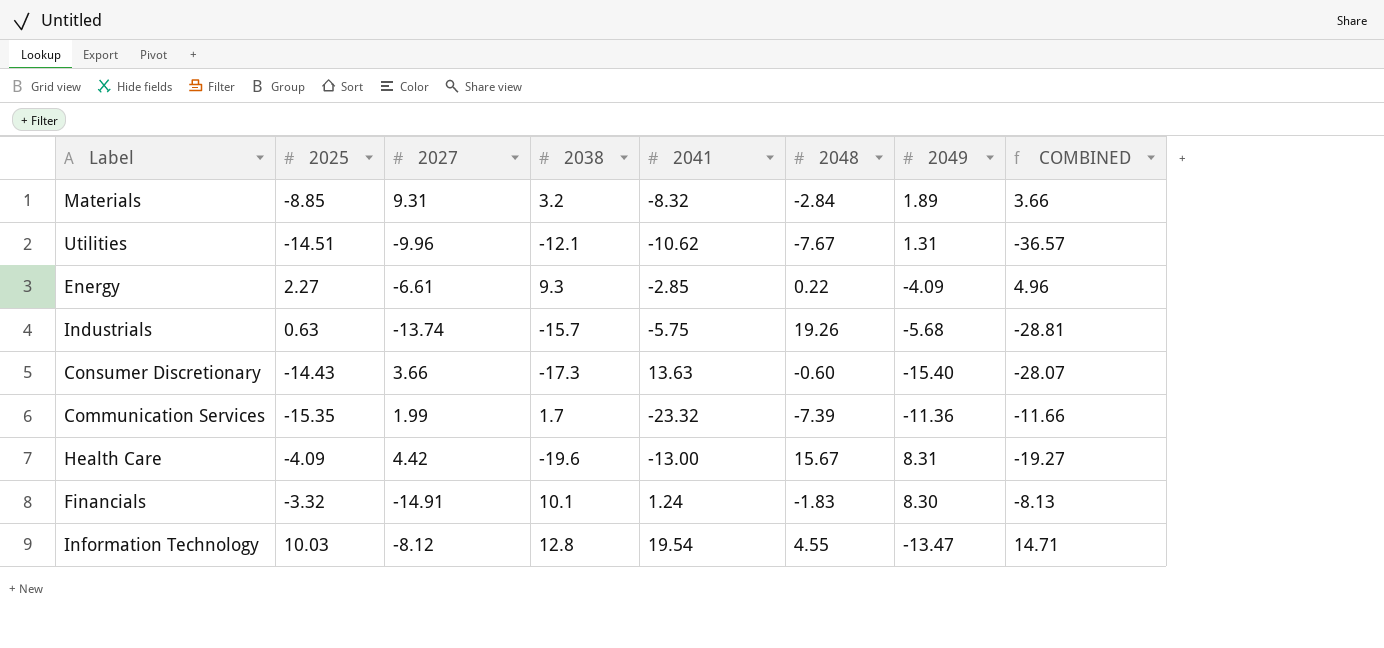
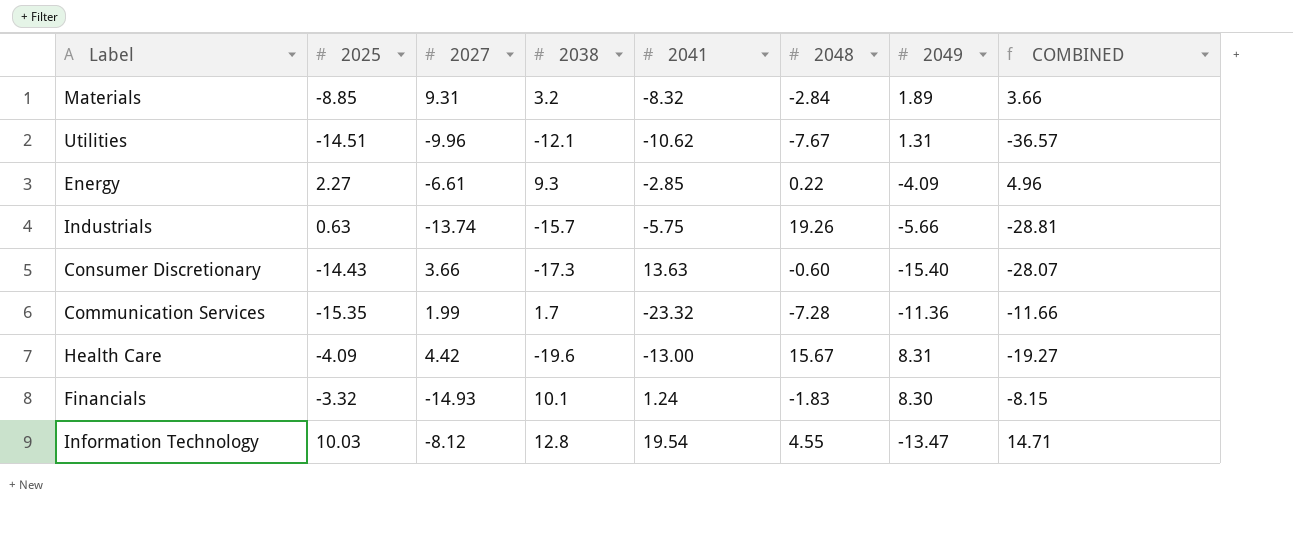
Industrials | 2049: -5.68 -> -5.66
Communication Services | 2048: -7.39 -> -7.28
Financials | 2027: -14.91 -> -14.93
Financials | COMBINED: -8.13 -> -8.15

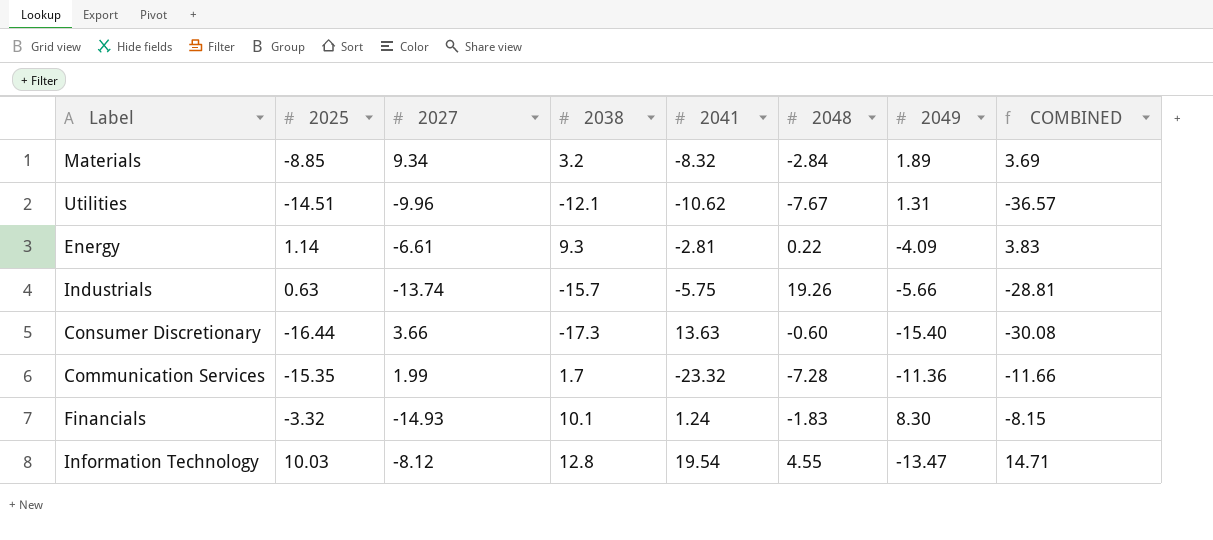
row Health Care: -4.09 | 4.42 | -19.6 | -13.00 | 15.67 | 8.31 | -19.27 -> none
Materials | 2027: 9.31 -> 9.34
Materials | COMBINED: 3.66 -> 3.69
Energy | 2025: 2.27 -> 1.14
Energy | 2041: -2.85 -> -2.81
Energy | COMBINED: 4.96 -> 3.83
Consumer Discretionary | 2025: -14.43 -> -16.44
Consumer Discretionary | COMBINED: -28.07 -> -30.08

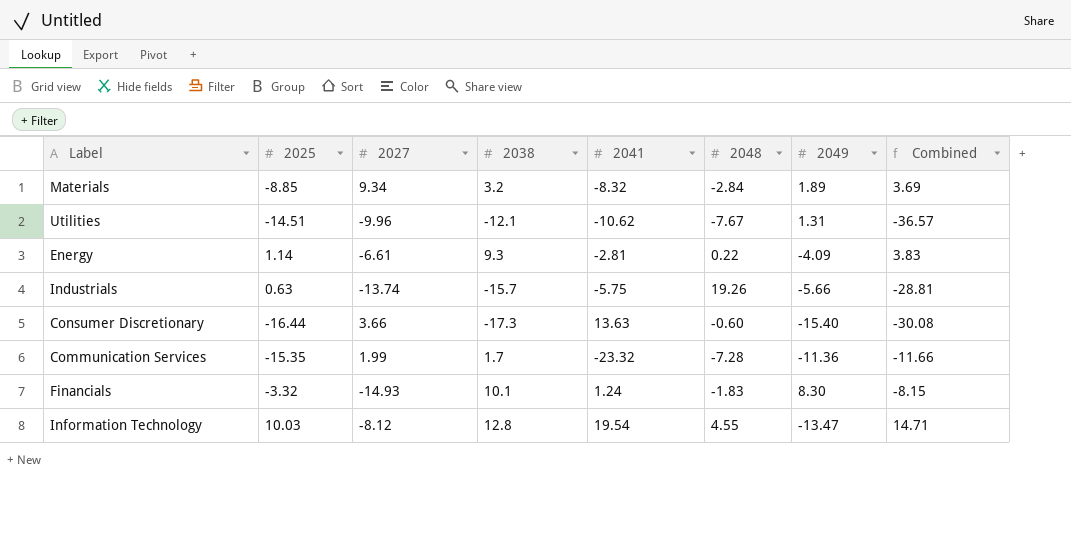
column name: COMBINED -> Combined

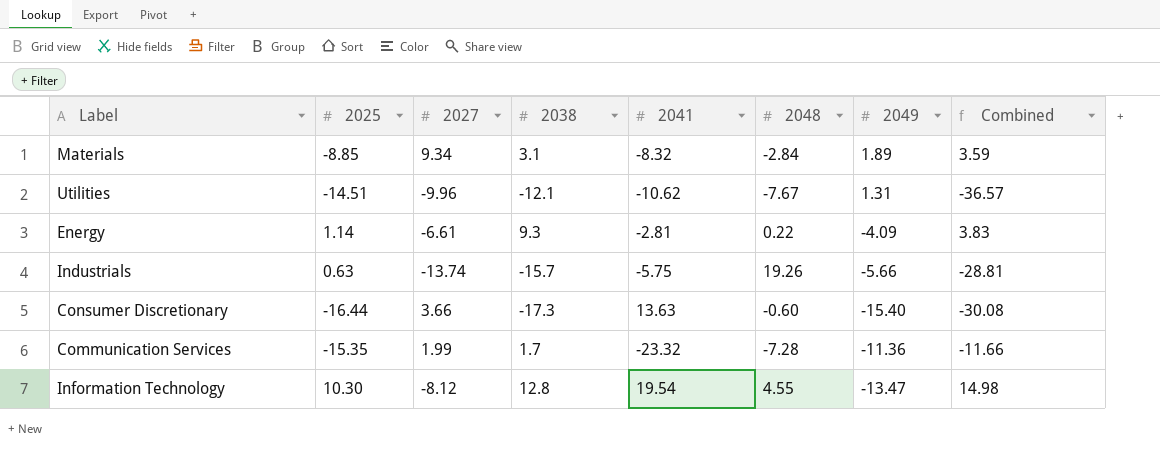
row Financials: -3.32 | -14.93 | 10.1 | 1.24 | -1.83 | 8.30 | -8.15 -> none
Materials | 2038: 3.2 -> 3.1
Materials | Combined: 3.69 -> 3.59
Information Technology | 2025: 10.03 -> 10.30
Information Technology | Combined: 14.71 -> 14.98

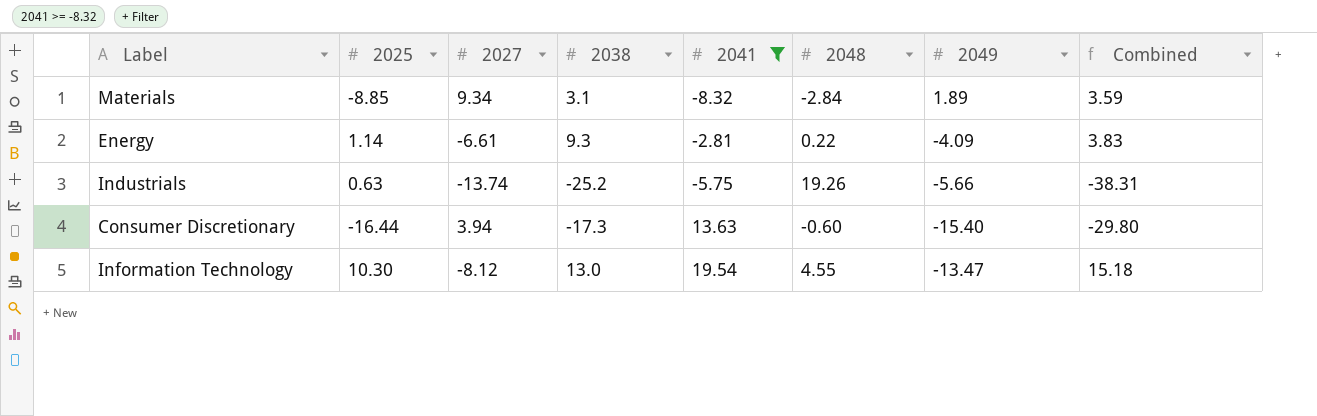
filter: none -> 2041 >= -8.32
Industrials | 2038: -15.7 -> -25.2
Industrials | Combined: -28.81 -> -38.31
Consumer Discretionary | 2027: 3.66 -> 3.94
Consumer Discretionary | Combined: -30.08 -> -29.80
Information Technology | 2038: 12.8 -> 13.0
Information Technology | Combined: 14.98 -> 15.18

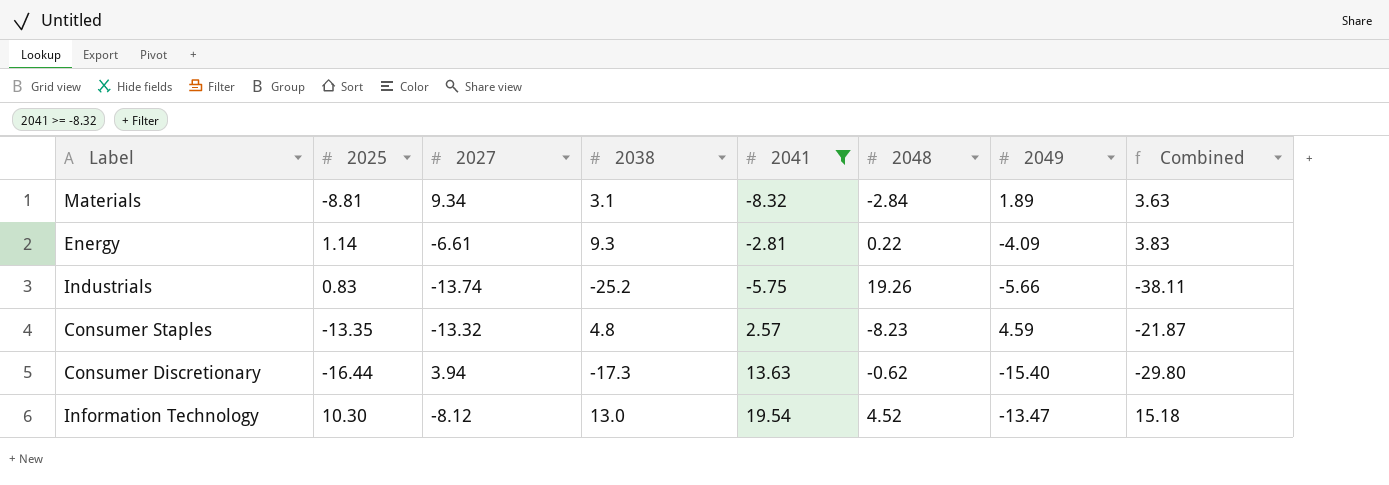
Materials | 2025: -8.85 -> -8.81
Materials | Combined: 3.59 -> 3.63
Industrials | 2025: 0.63 -> 0.83
Industrials | Combined: -38.31 -> -38.11
row Consumer Staples: none -> -13.35 | -13.32 | 4.8 | 2.57 | -8.23 | 4.59 | -21.87
Consumer Discretionary | 2048: -0.60 -> -0.62
Information Technology | 2048: 4.55 -> 4.52

